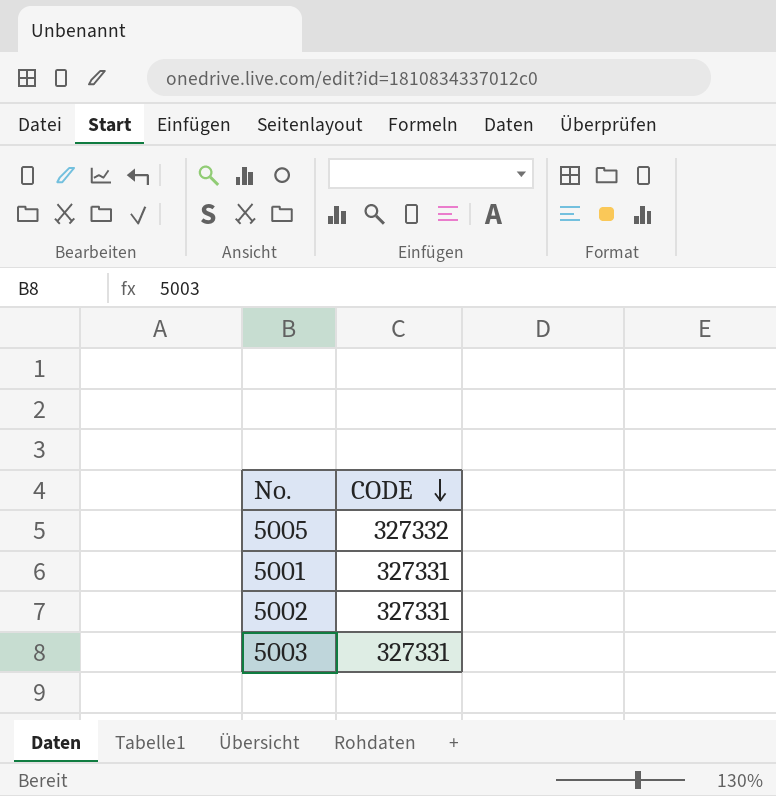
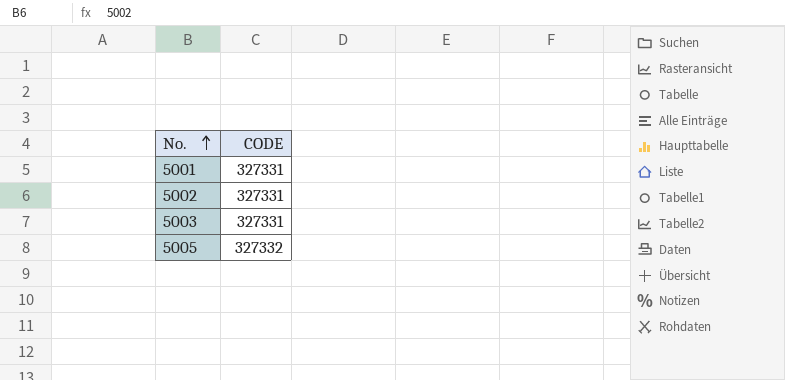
row order: CODE descending -> No. ascending

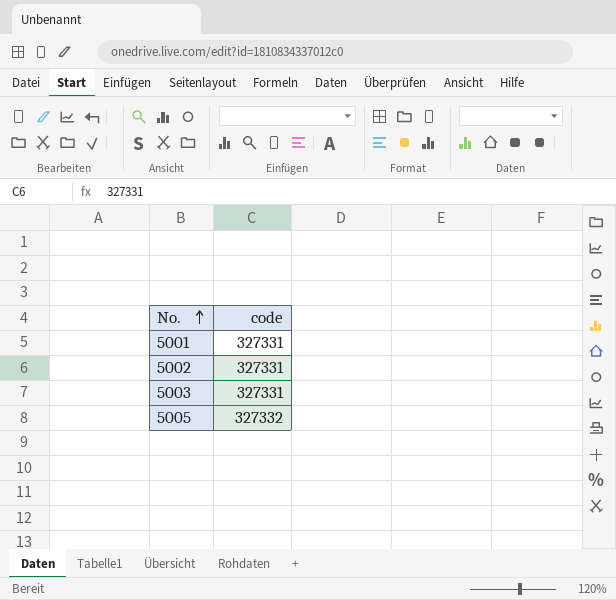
column name: CODE -> code

